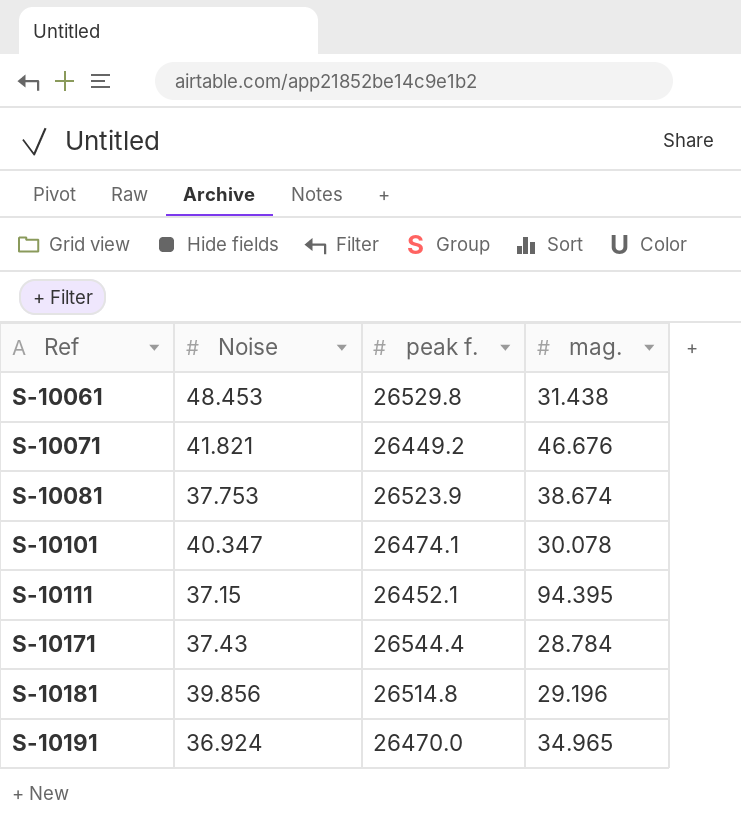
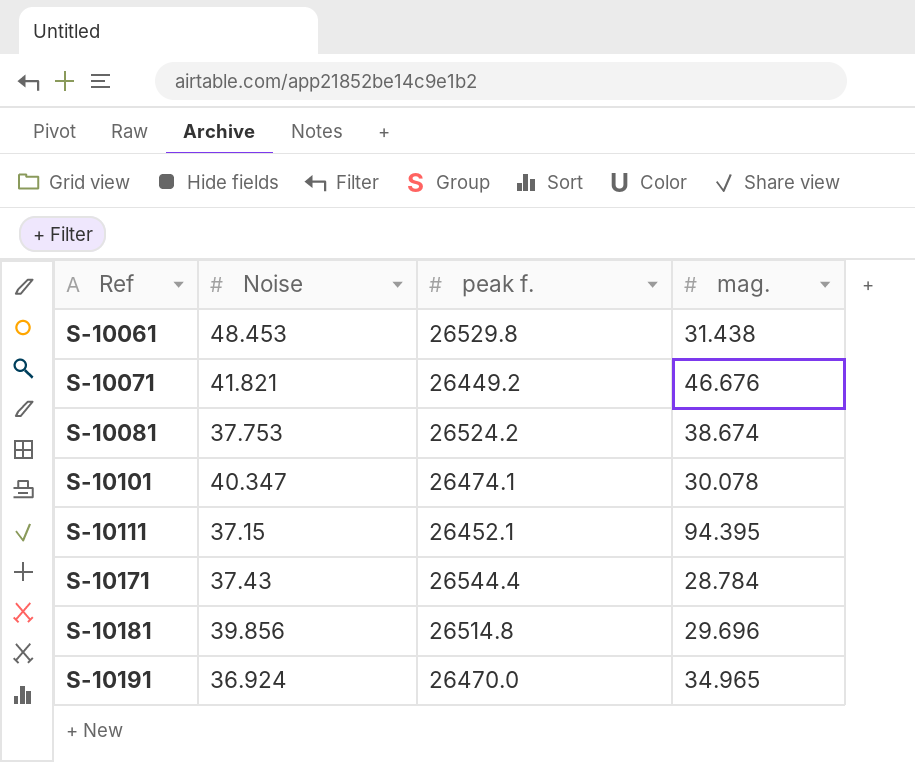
S-10081 | peak f.: 26523.9 -> 26524.2
S-10181 | mag.: 29.196 -> 29.696

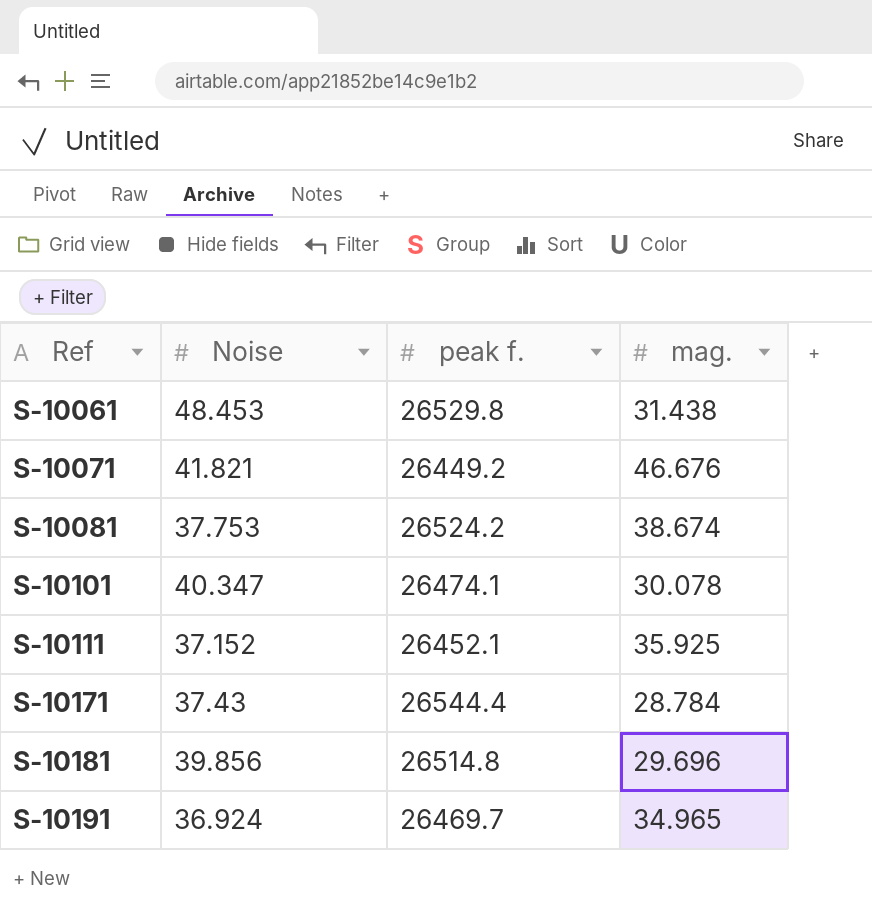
S-10111 | Noise: 37.15 -> 37.152
S-10111 | mag.: 94.395 -> 35.925
S-10191 | peak f.: 26470.0 -> 26469.7

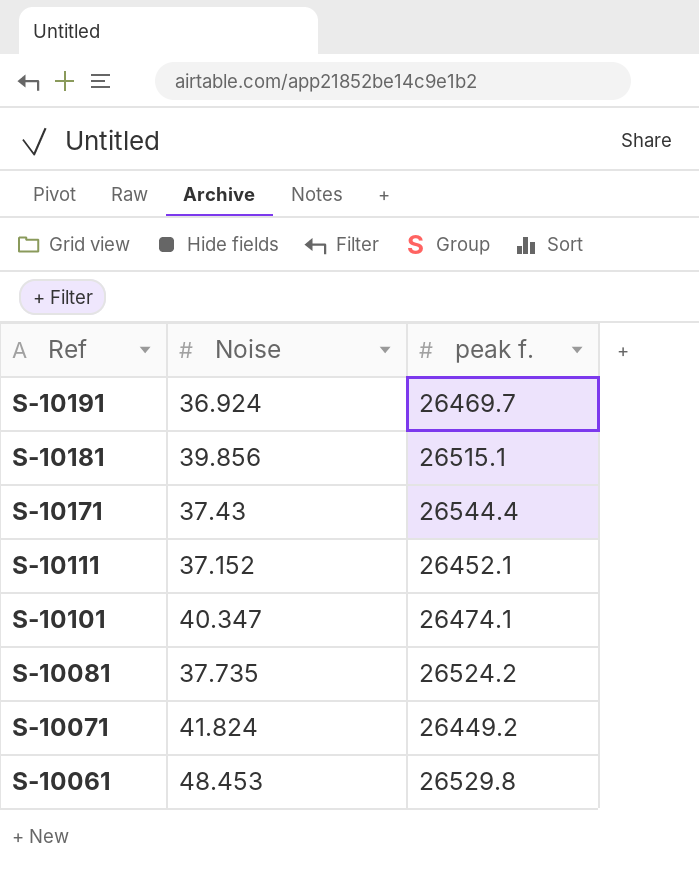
row order: Ref ascending -> Ref descending
column mag. | position: 4 -> none
S-10181 | peak f.: 26514.8 -> 26515.1
S-10081 | Noise: 37.753 -> 37.735
S-10071 | Noise: 41.821 -> 41.824

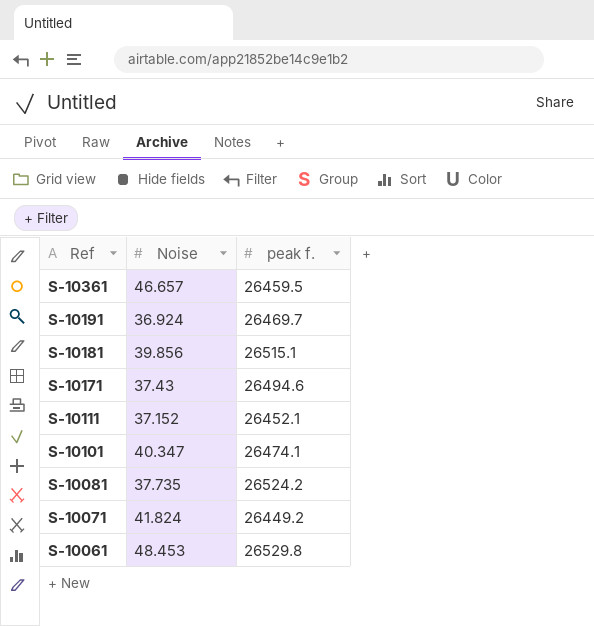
row S-10361: none -> 46.657 | 26459.5
S-10171 | peak f.: 26544.4 -> 26494.6

